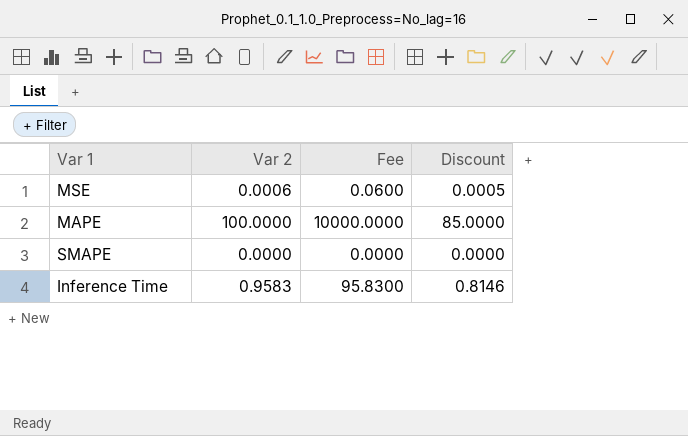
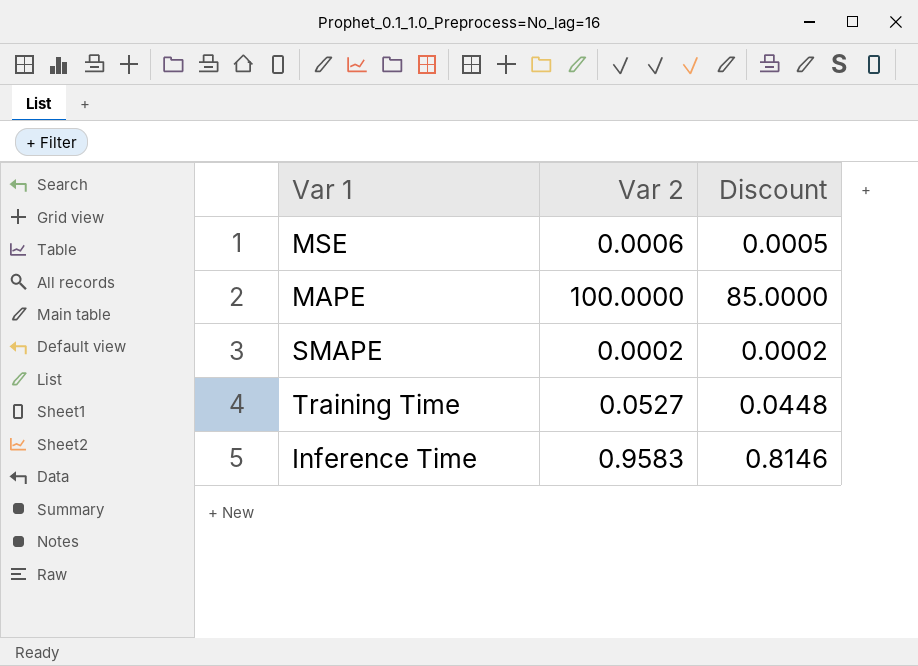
column Fee | formula: [Var 2] * 100 -> none
SMAPE | Var 2: 0.0000 -> 0.0002
SMAPE | Discount: 0.0000 -> 0.0002
row Training Time: none -> 0.0527 | 0.0448

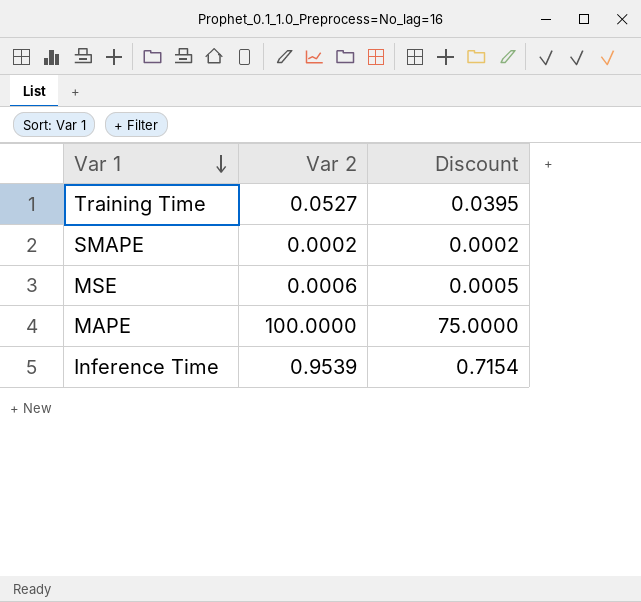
row order: none -> Var 1 descending
column Discount | formula: [Var 2] * 0.85 -> [Var 2] * 0.75
Inference Time | Var 2: 0.9583 -> 0.9539

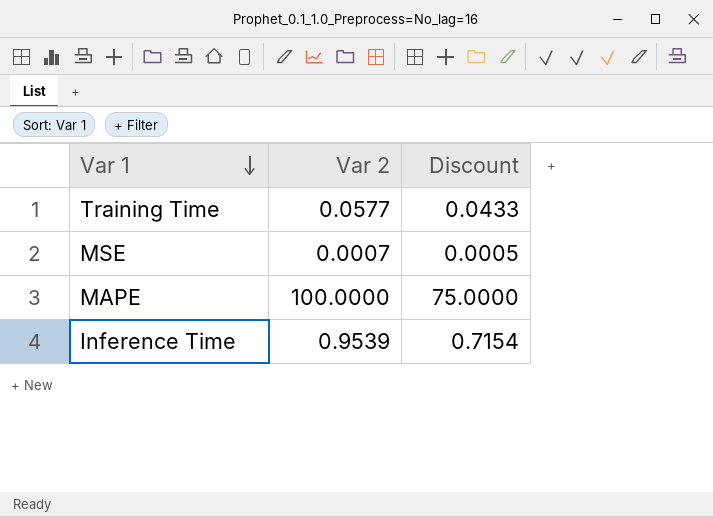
row SMAPE: 0.0002 | 0.0002 -> none
Training Time | Var 2: 0.0527 -> 0.0577
Training Time | Discount: 0.0395 -> 0.0433
MSE | Var 2: 0.0006 -> 0.0007

